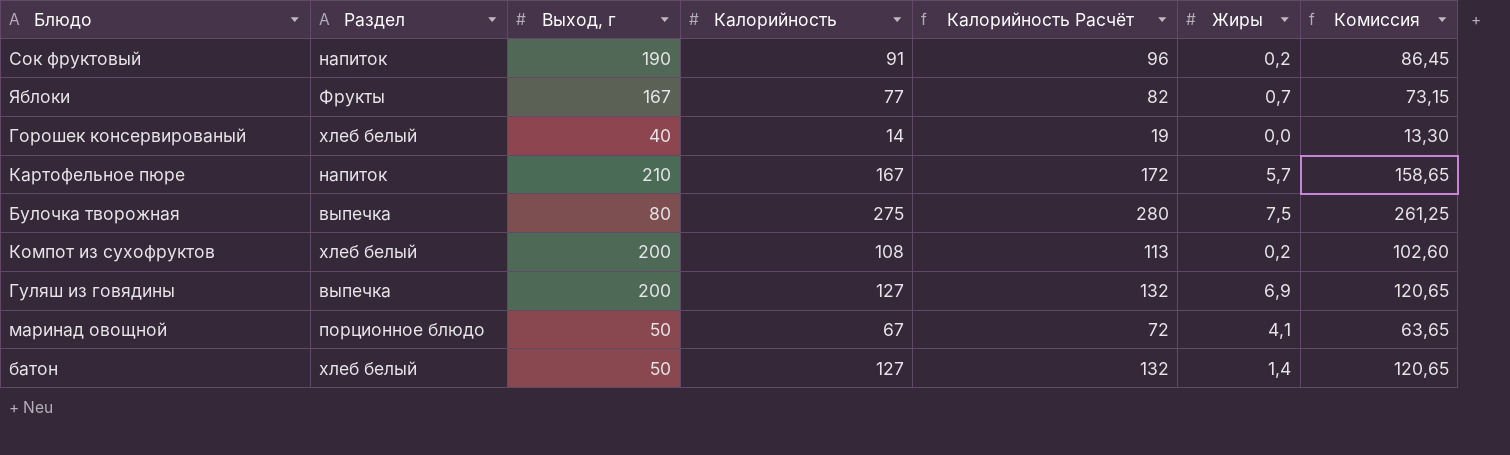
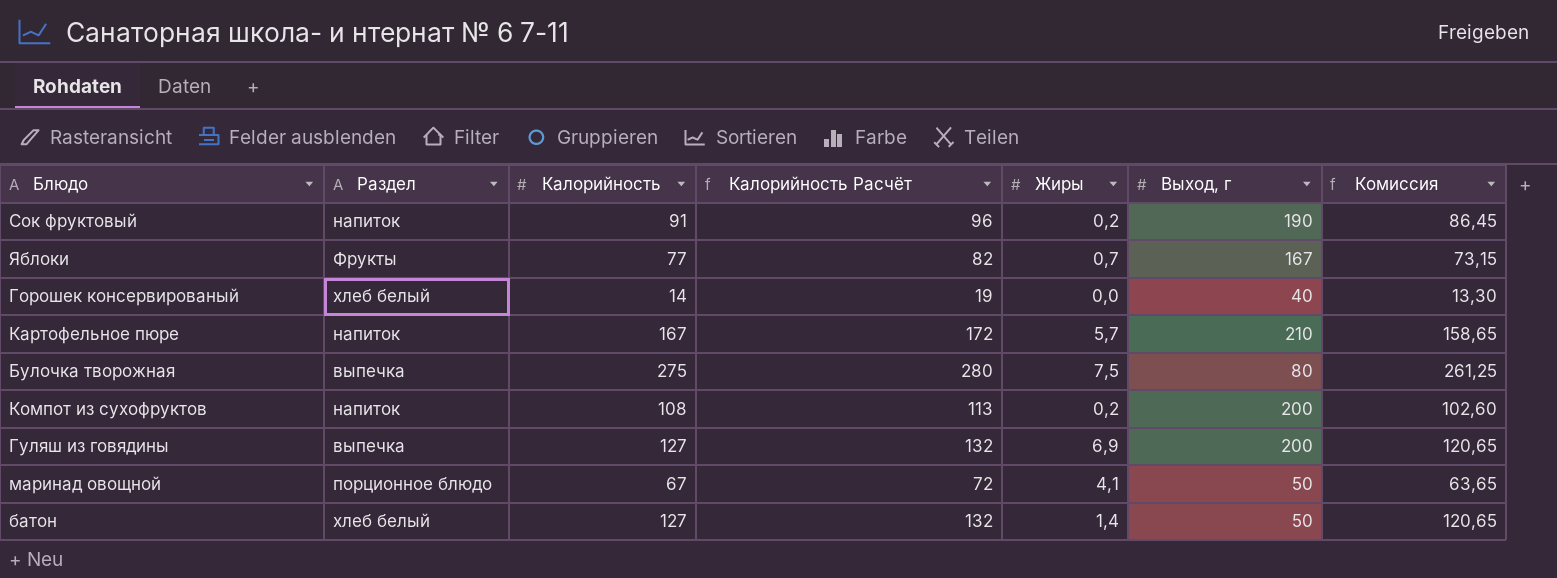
column Выход, г | position: 3 -> 6
Компот из сухофруктов | Раздел: хлеб белый -> напиток

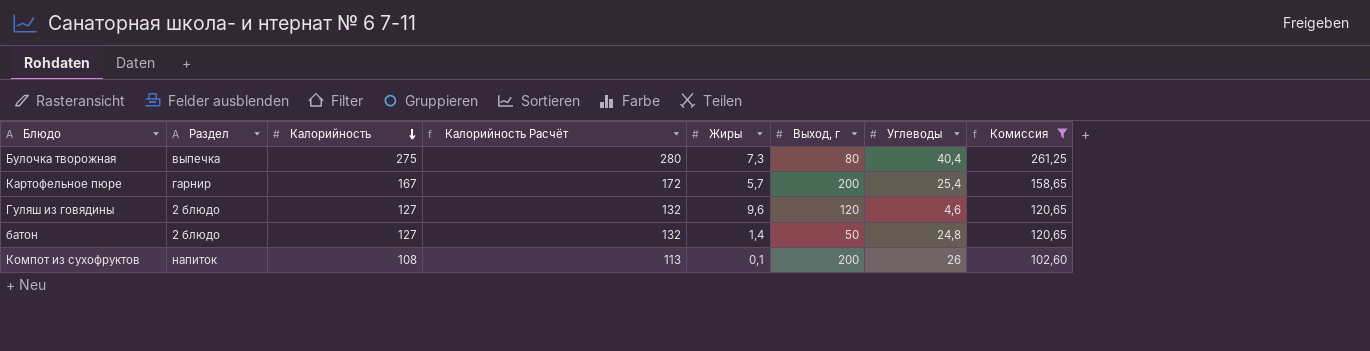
filter: none -> Комиссия >= 102,60
row order: none -> Калорийность descending
column Углеводы | position: none -> 7
Булочка творожная | Жиры: 7,5 -> 7,3
Картофельное пюре | Раздел: напиток -> гарнир
Картофельное пюре | Выход, г: 210 -> 200
Гуляш из говядины | Раздел: выпечка -> 2 блюдо
Гуляш из говядины | Жиры: 6,9 -> 9,6
Гуляш из говядины | Выход, г: 200 -> 120
батон | Раздел: хлеб белый -> 2 блюдо
Компот из сухофруктов | Жиры: 0,2 -> 0,1

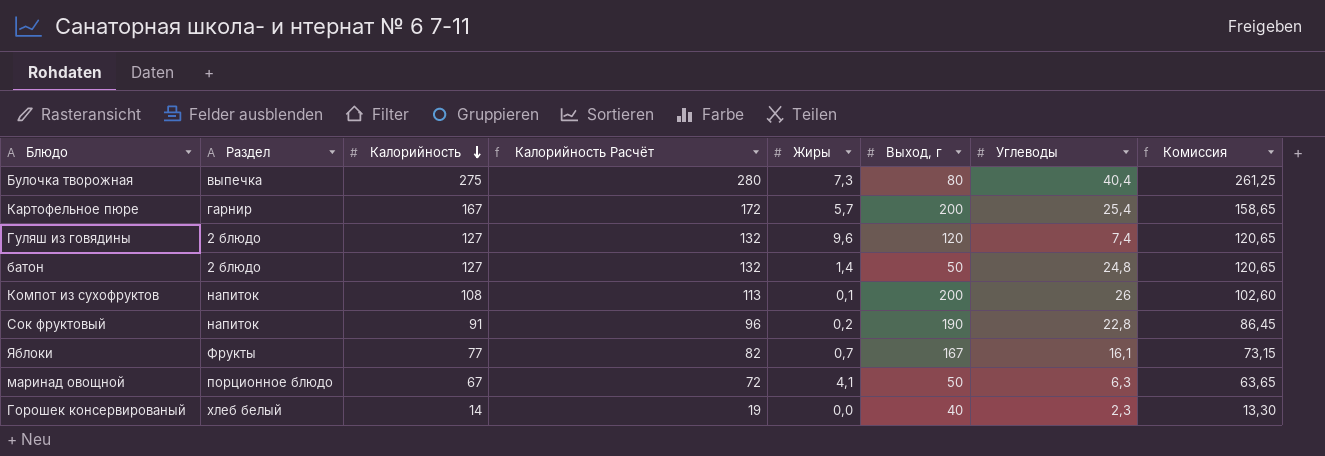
filter: Комиссия >= 102,60 -> none
Гуляш из говядины | Углеводы: 4,6 -> 7,4

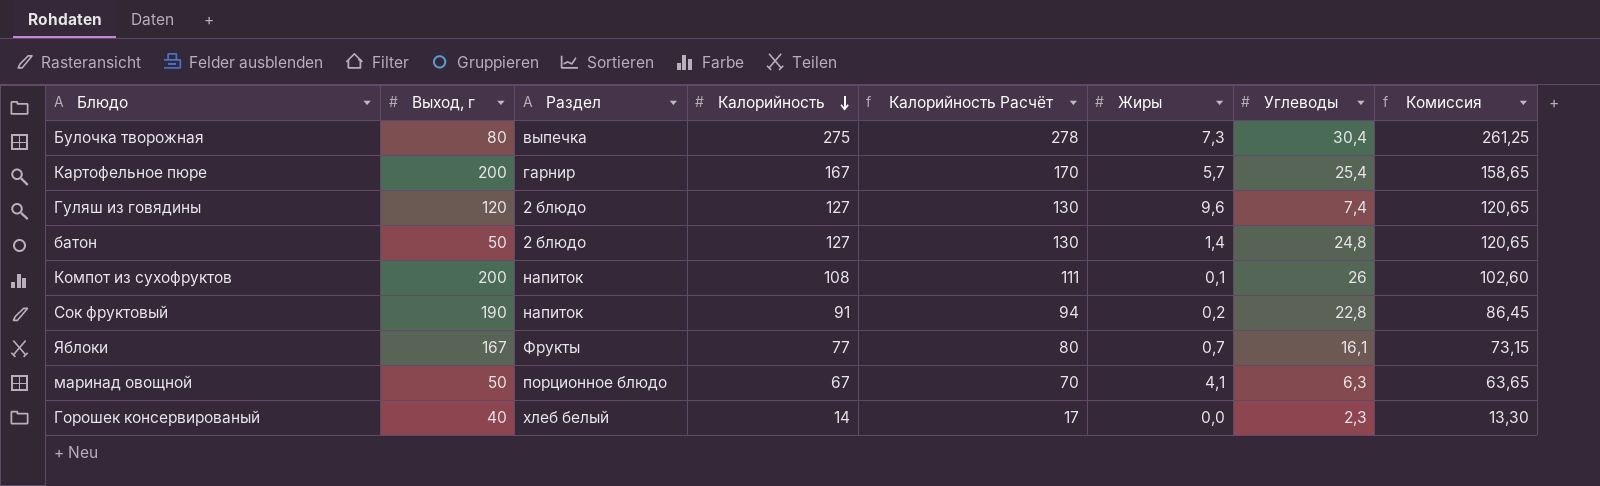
column Выход, г | position: 6 -> 2
column Калорийность Расчёт | formula: [Калорийность] + 5 -> [Калорийность] + 3
Булочка творожная | Углеводы: 40,4 -> 30,4

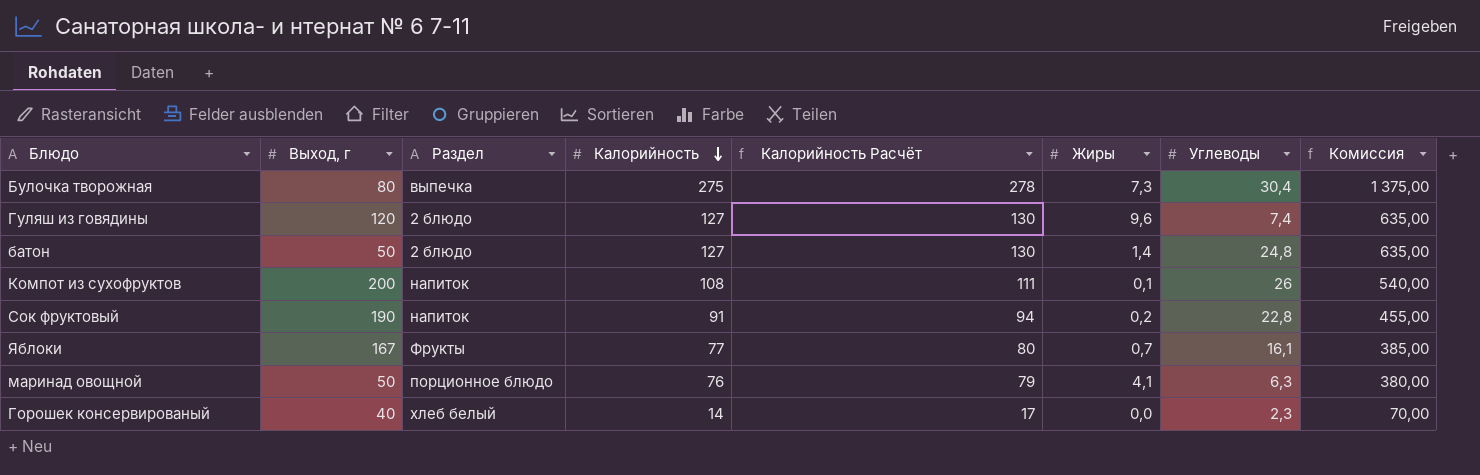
column Комиссия | formula: [Калорийность] * 0,95 -> [Калорийность] * 5
row Картофельное пюре: 200 | гарнир | 167 | 170 | 5,7 | 25,4 | 158,65 -> none
маринад овощной | Калорийность: 67 -> 76
маринад овощной | Калорийность Расчёт: 70 -> 79

